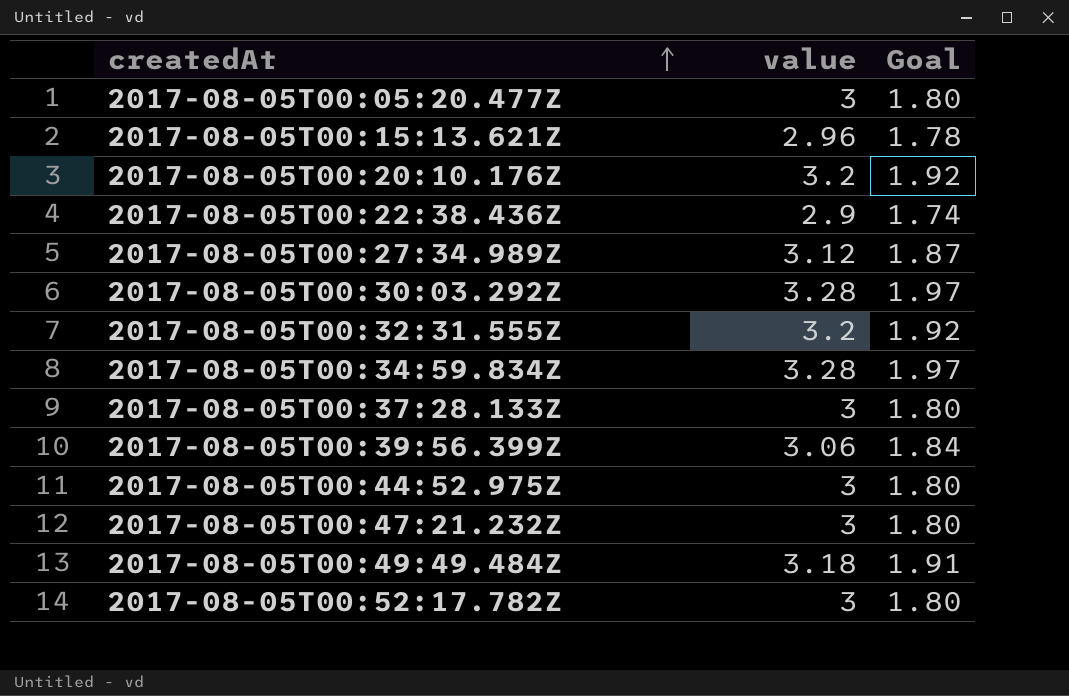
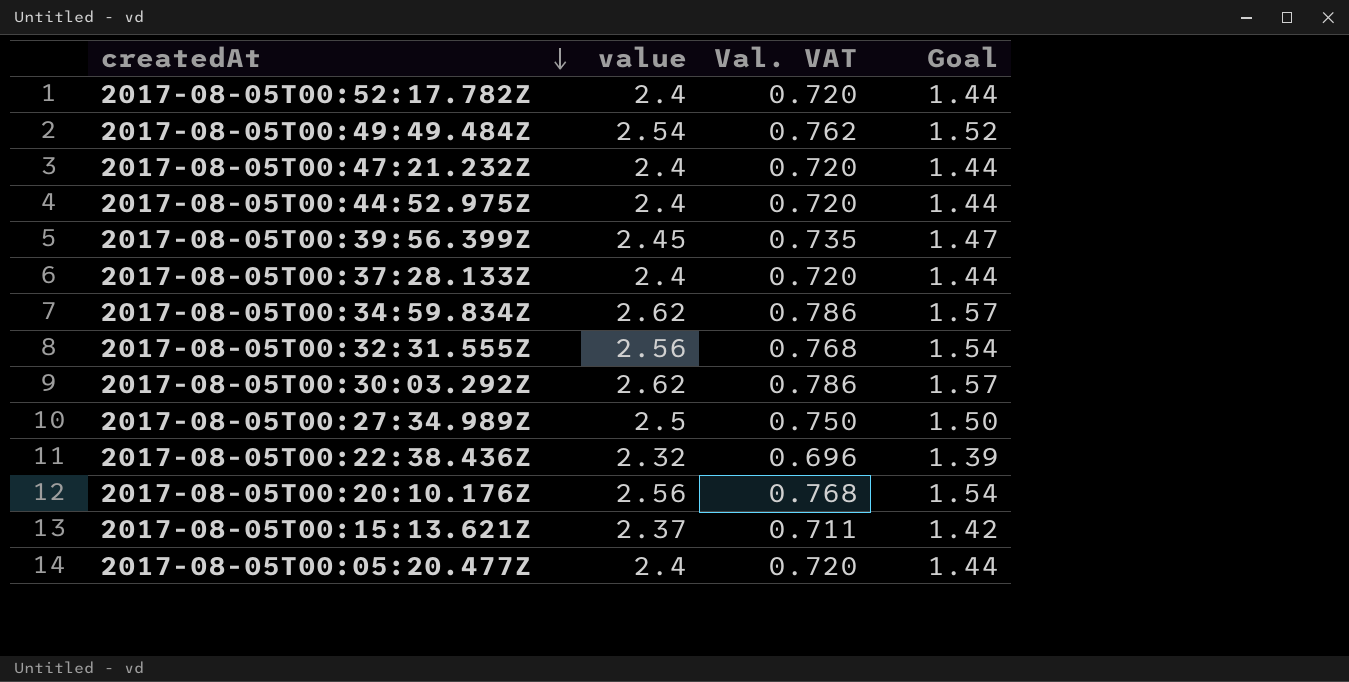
row order: createdAt ascending -> createdAt descending
column Val. VAT | formula: none -> [value] * 0.3
2017-08-05T00:52:17.782Z | value: 3 -> 2.4
2017-08-05T00:52:17.782Z | Goal: 1.80 -> 1.44
2017-08-05T00:49:49.484Z | value: 3.18 -> 2.54
2017-08-05T00:49:49.484Z | Goal: 1.91 -> 1.52
2017-08-05T00:47:21.232Z | value: 3 -> 2.4
2017-08-05T00:47:21.232Z | Goal: 1.80 -> 1.44
2017-08-05T00:44:52.975Z | value: 3 -> 2.4
2017-08-05T00:44:52.975Z | Goal: 1.80 -> 1.44
2017-08-05T00:39:56.399Z | value: 3.06 -> 2.45
2017-08-05T00:39:56.399Z | Goal: 1.84 -> 1.47
2017-08-05T00:37:28.133Z | value: 3 -> 2.4
2017-08-05T00:37:28.133Z | Goal: 1.80 -> 1.44
2017-08-05T00:34:59.834Z | value: 3.28 -> 2.62
2017-08-05T00:34:59.834Z | Goal: 1.97 -> 1.57
2017-08-05T00:32:31.555Z | value: 3.2 -> 2.56
2017-08-05T00:32:31.555Z | Goal: 1.92 -> 1.54
2017-08-05T00:30:03.292Z | value: 3.28 -> 2.62
2017-08-05T00:30:03.292Z | Goal: 1.97 -> 1.57
2017-08-05T00:27:34.989Z | value: 3.12 -> 2.5
2017-08-05T00:27:34.989Z | Goal: 1.87 -> 1.50
2017-08-05T00:22:38.436Z | value: 2.9 -> 2.32
2017-08-05T00:22:38.436Z | Goal: 1.74 -> 1.39
2017-08-05T00:20:10.176Z | value: 3.2 -> 2.56
2017-08-05T00:20:10.176Z | Goal: 1.92 -> 1.54
2017-08-05T00:15:13.621Z | value: 2.96 -> 2.37
2017-08-05T00:15:13.621Z | Goal: 1.78 -> 1.42
2017-08-05T00:05:20.477Z | value: 3 -> 2.4
2017-08-05T00:05:20.477Z | Goal: 1.80 -> 1.44

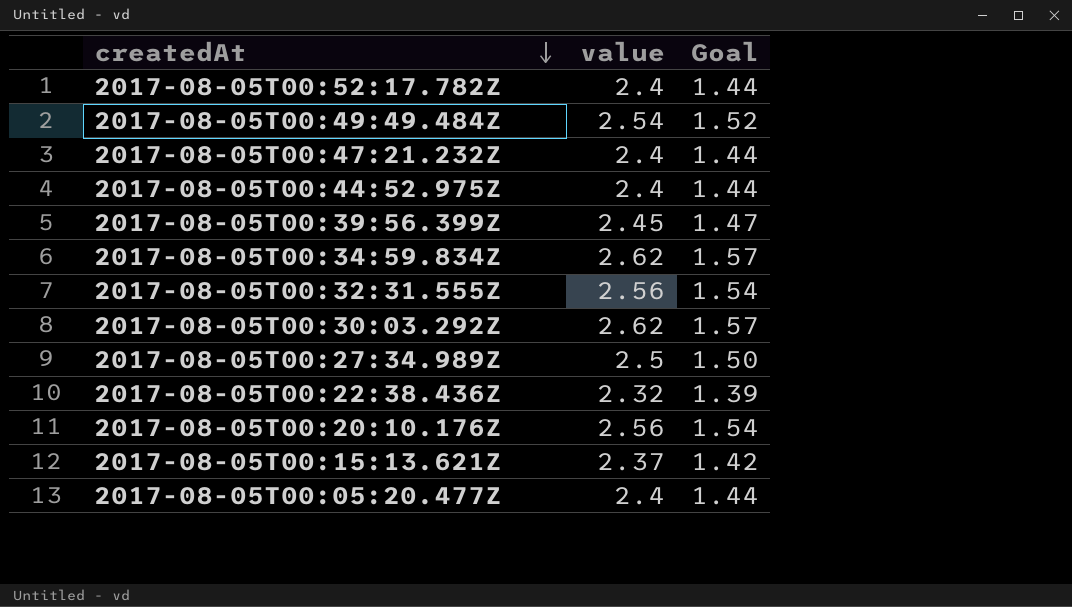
column Val. VAT | formula: [value] * 0.3 -> none
row 2017-08-05T00:37:28.133Z: 2.4 | 0.720 | 1.44 -> none

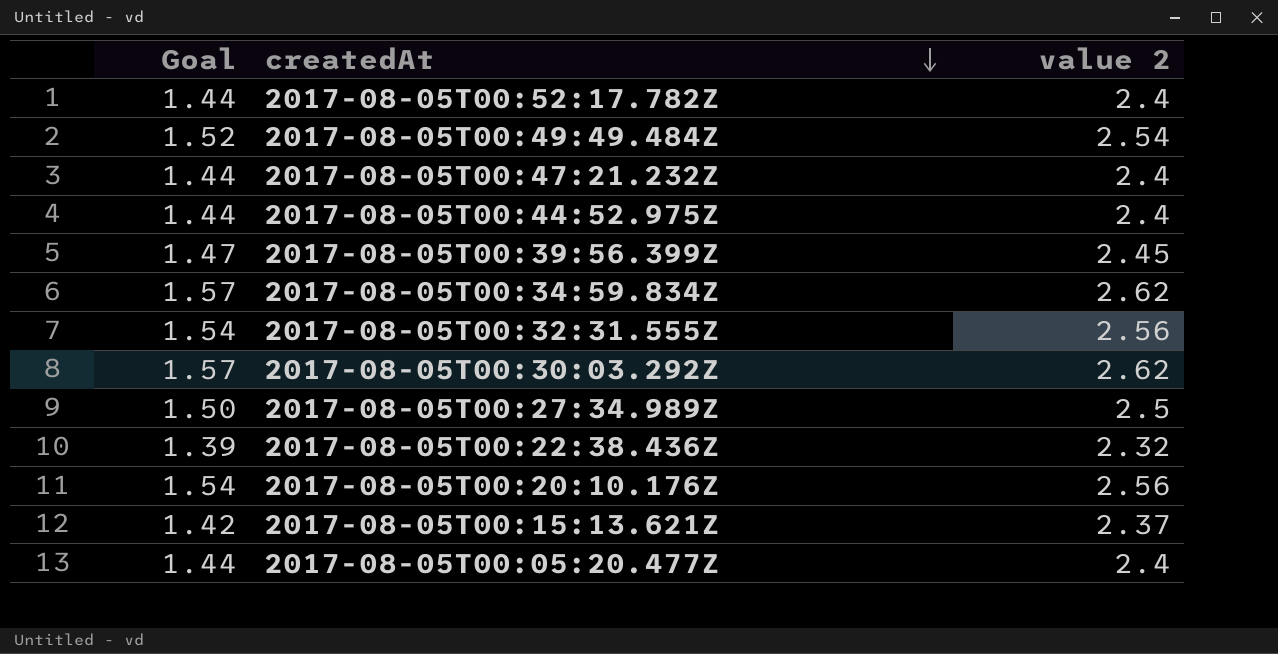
column Goal | position: 3 -> 1
column name: value -> value 2

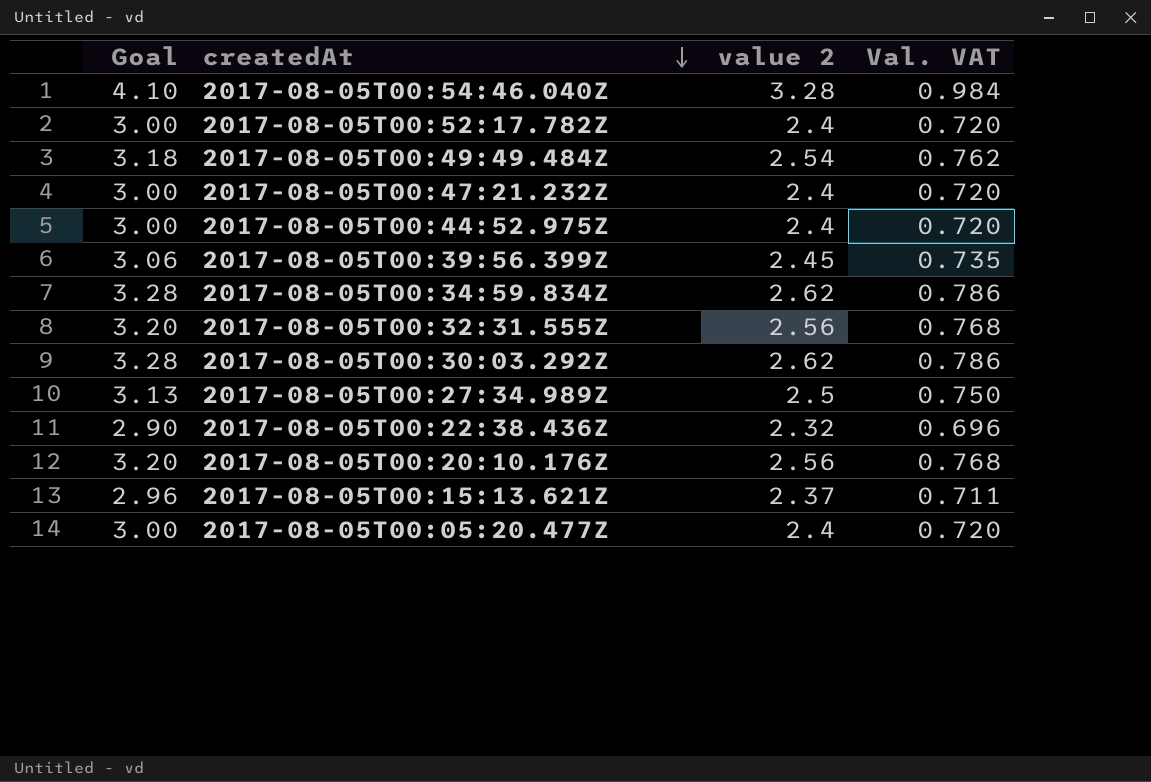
column Goal | formula: [value 2] * 0.6 -> [value 2] * 1.25
column Val. VAT | formula: none -> [value 2] * 0.3
row 2017-08-05T00:54:46.040Z: none -> 4.10 | 3.28 | 0.984

